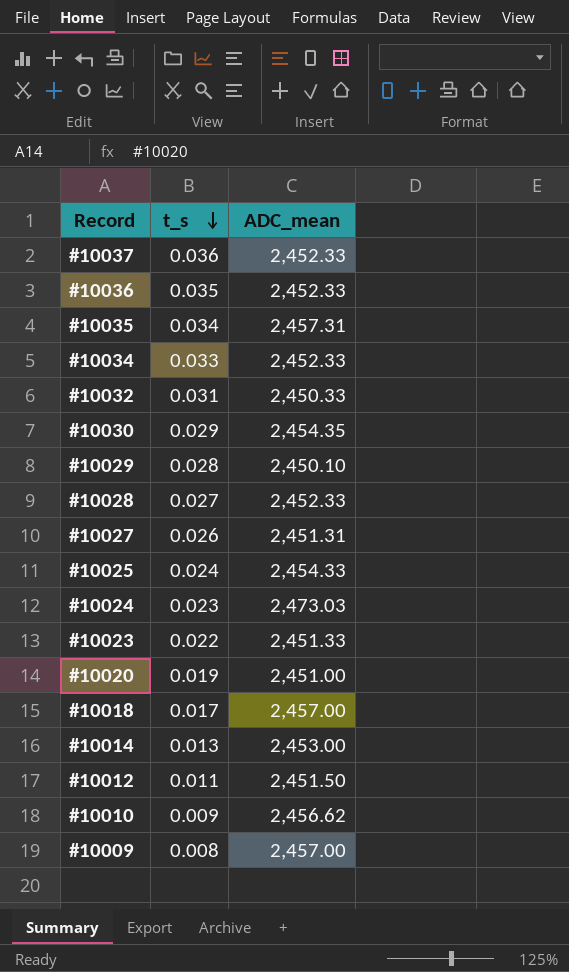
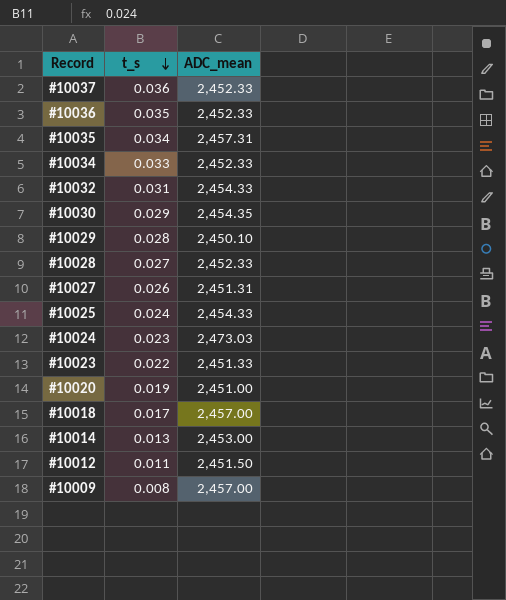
row #10010: 0.009 | 2,456.62 -> none
#10032 | ADC_mean: 2,450.33 -> 2,454.33

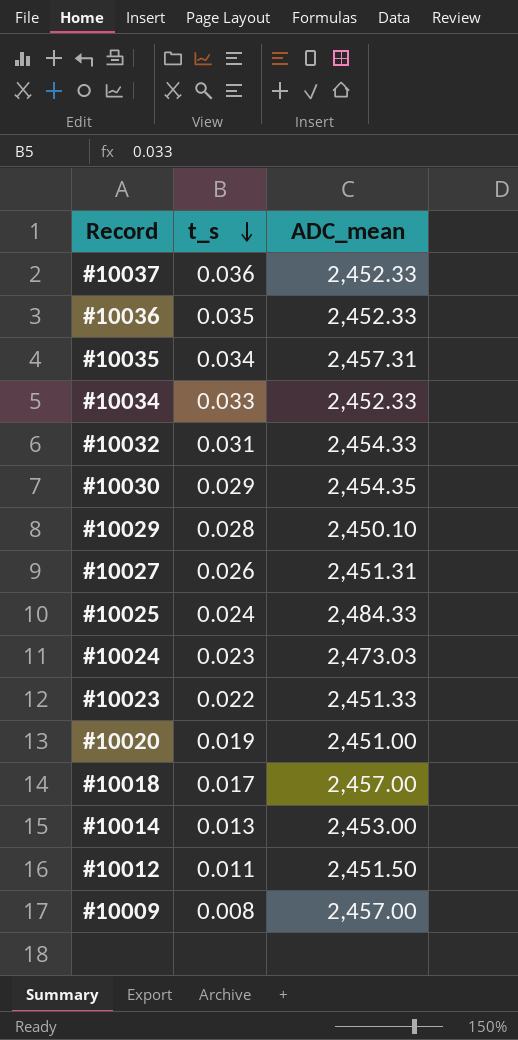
row #10028: 0.027 | 2,452.33 -> none
#10025 | ADC_mean: 2,454.33 -> 2,484.33

